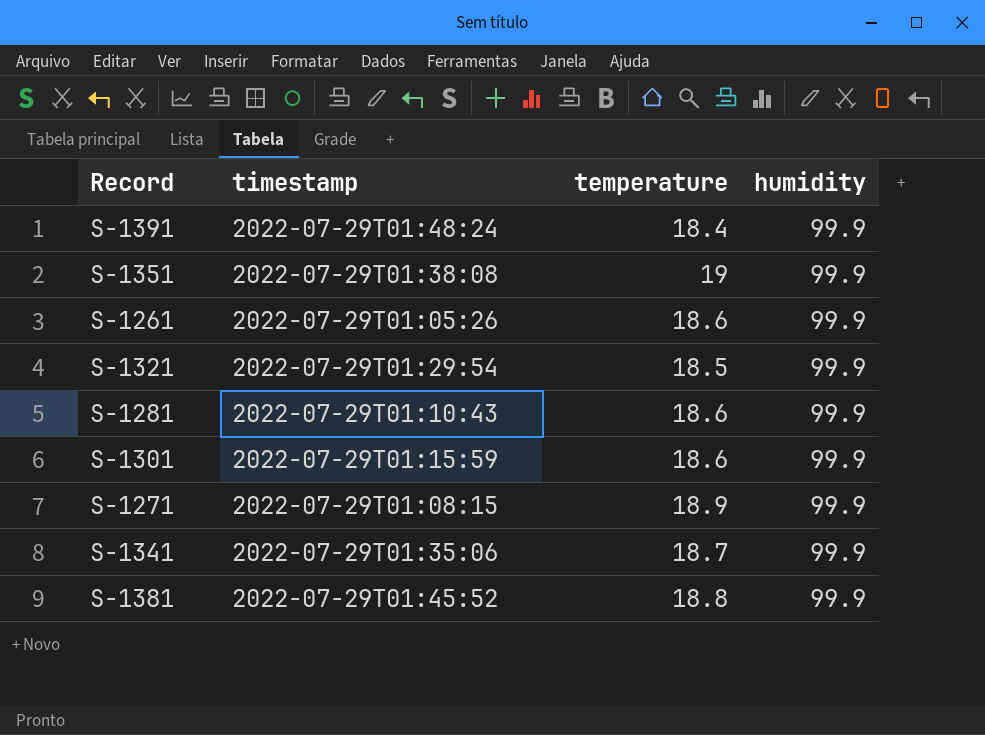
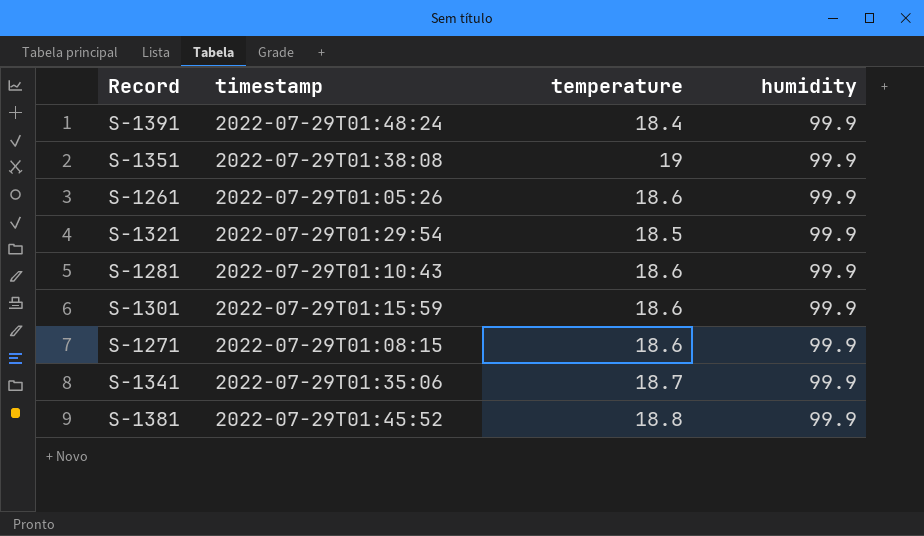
S-1271 | temperature: 18.9 -> 18.6

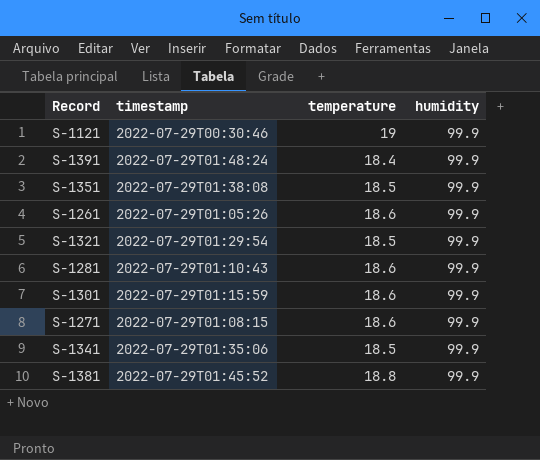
row S-1121: none -> 2022-07-29T00:30:46 | 19 | 99.9
S-1351 | temperature: 19 -> 18.5
S-1341 | temperature: 18.7 -> 18.5

